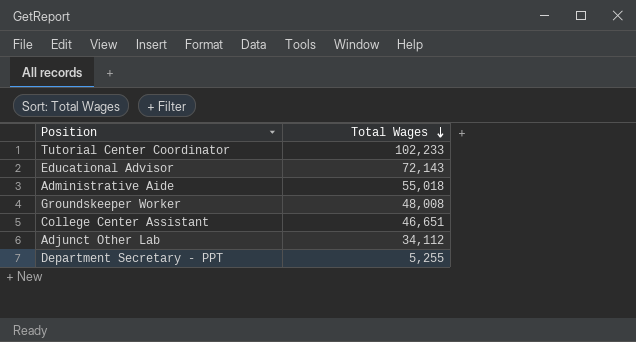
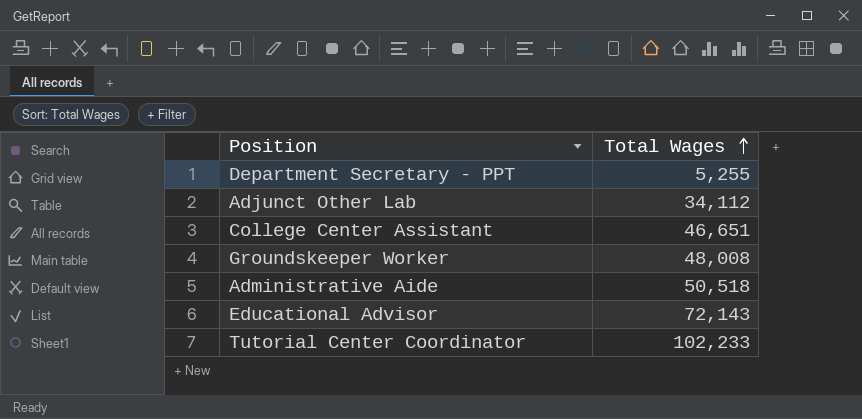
row order: Total Wages descending -> Total Wages ascending
Administrative Aide | Total Wages: 55,018 -> 50,518

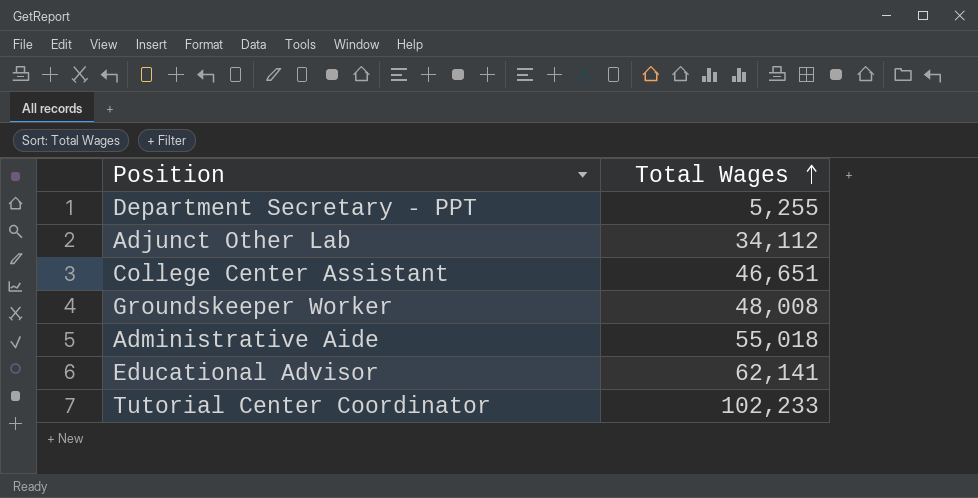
Administrative Aide | Total Wages: 50,518 -> 55,018
Educational Advisor | Total Wages: 72,143 -> 62,141

